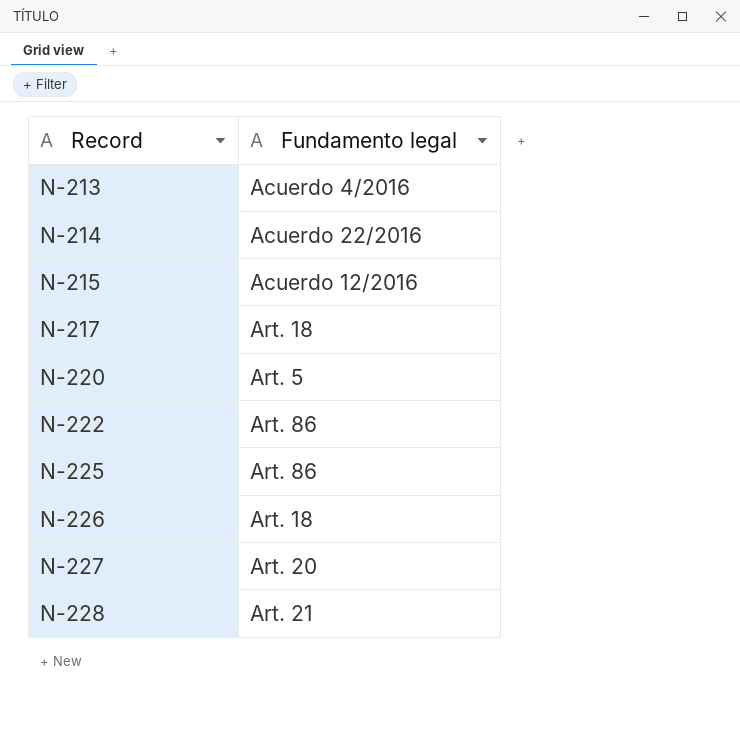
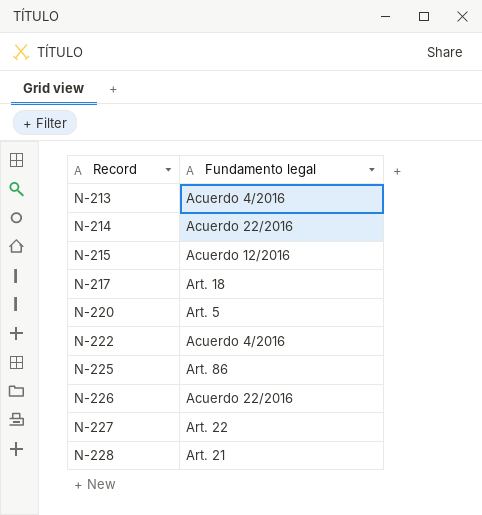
N-222 | Fundamento legal: Art. 86 -> Acuerdo 4/2016
N-226 | Fundamento legal: Art. 18 -> Acuerdo 22/2016
N-227 | Fundamento legal: Art. 20 -> Art. 22

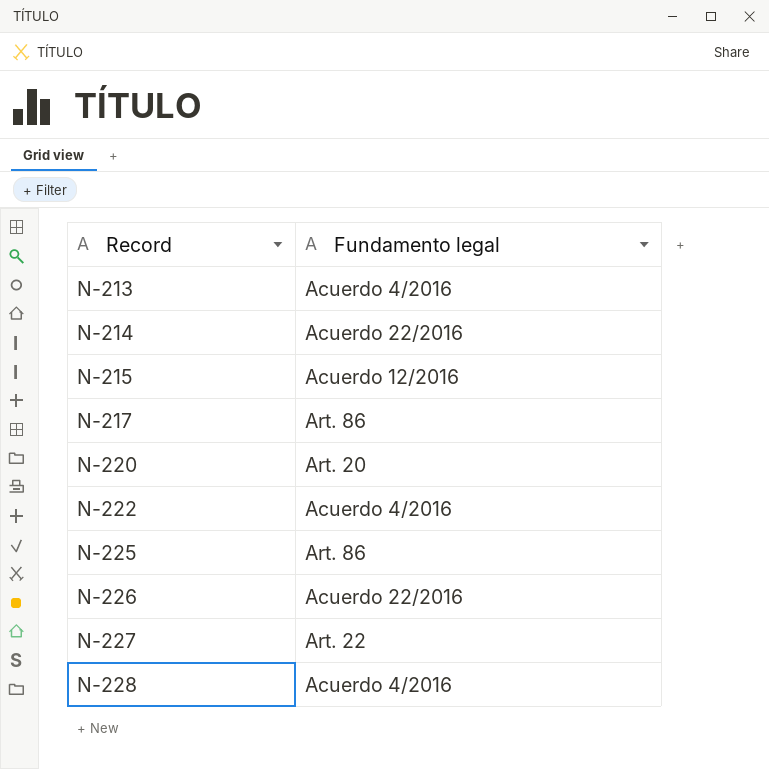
N-217 | Fundamento legal: Art. 18 -> Art. 86
N-220 | Fundamento legal: Art. 5 -> Art. 20
N-228 | Fundamento legal: Art. 21 -> Acuerdo 4/2016

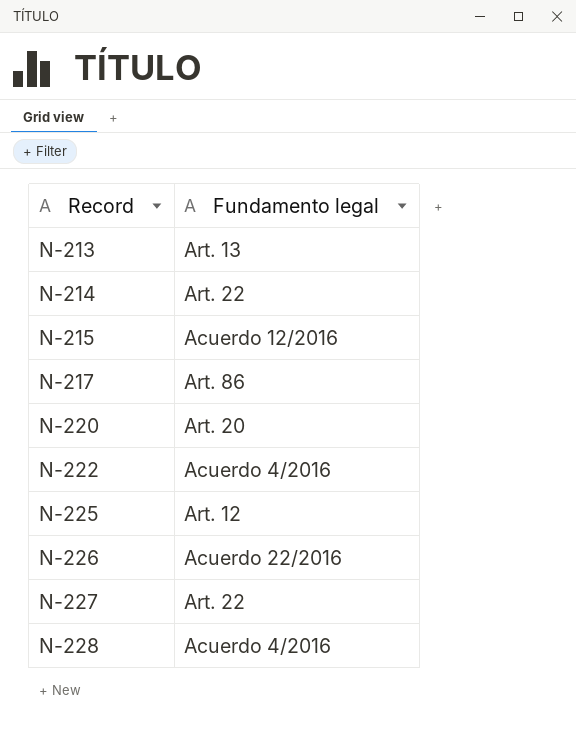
N-213 | Fundamento legal: Acuerdo 4/2016 -> Art. 13
N-214 | Fundamento legal: Acuerdo 22/2016 -> Art. 22
N-225 | Fundamento legal: Art. 86 -> Art. 12

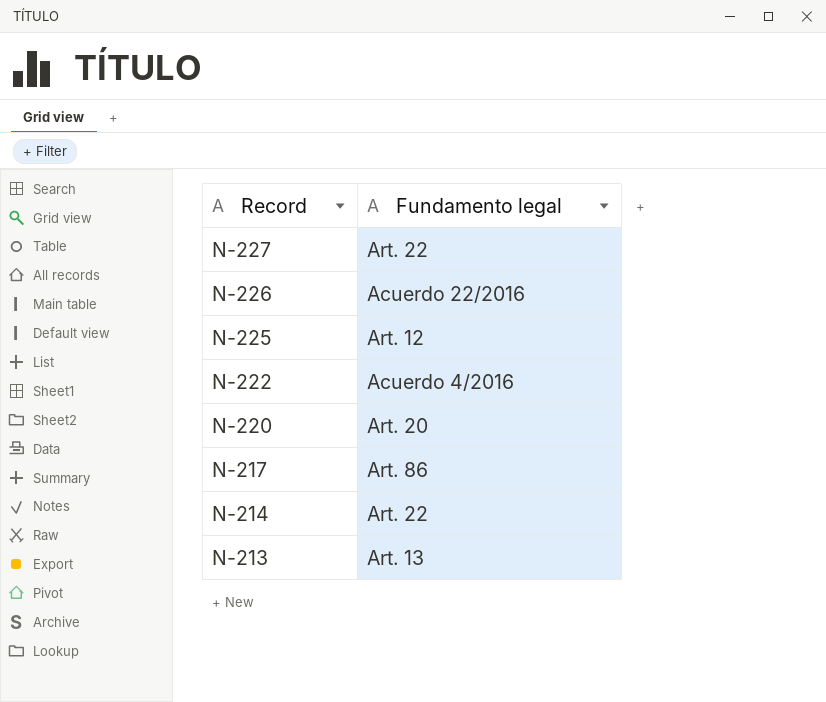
row order: Record ascending -> Record descending
row N-215: Acuerdo 12/2016 -> none
row N-228: Acuerdo 4/2016 -> none

